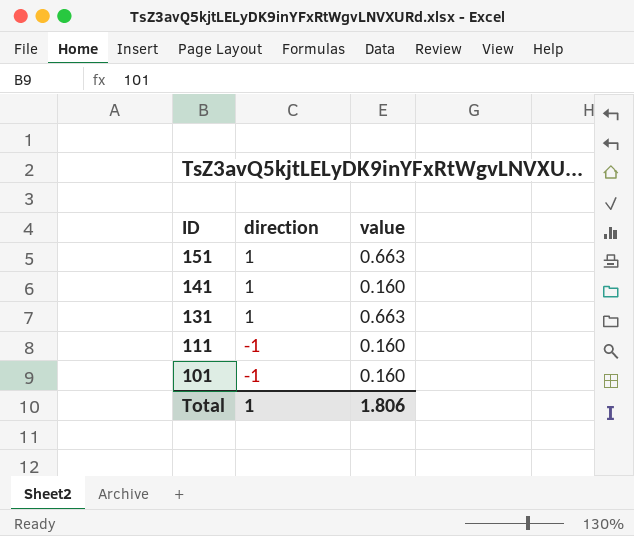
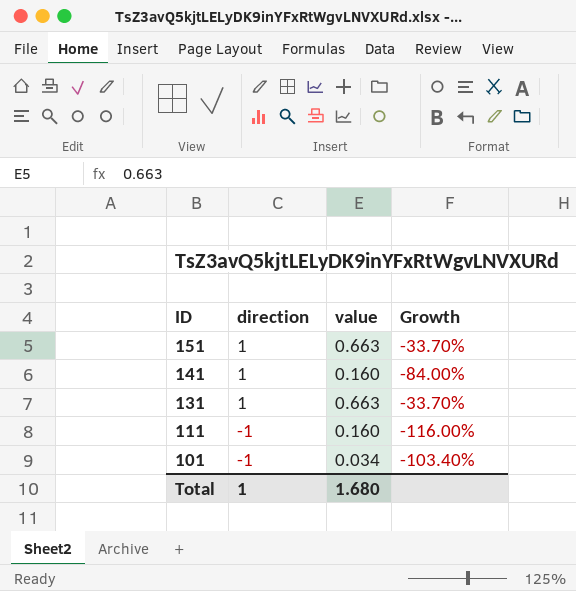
column Growth | formula: none -> ([value] - [direction]) / [direction]
101 | value: 0.160 -> 0.034
Total | value: 1.806 -> 1.680

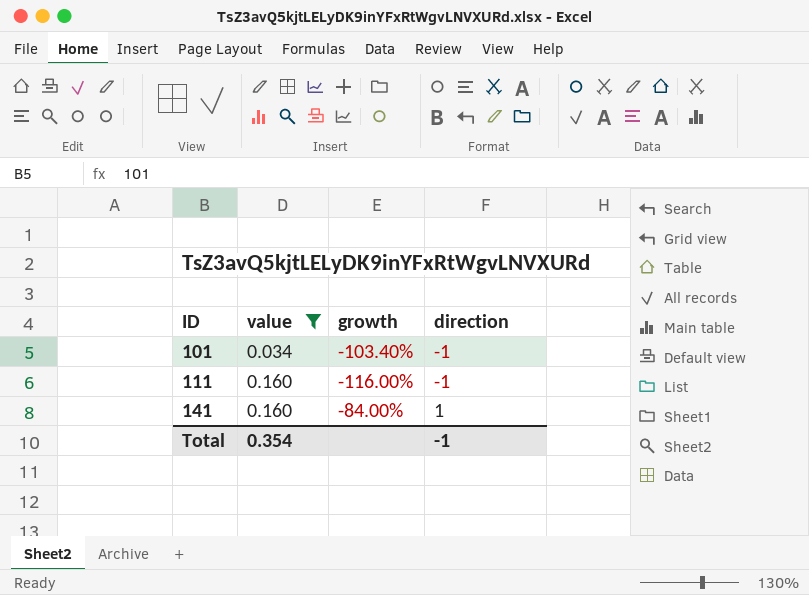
filter: none -> value != 0.663
row order: ID descending -> ID ascending
column name: Growth -> growth
column direction | position: 2 -> 4
Total | value: 1.680 -> 0.354
Total | direction: 1 -> -1

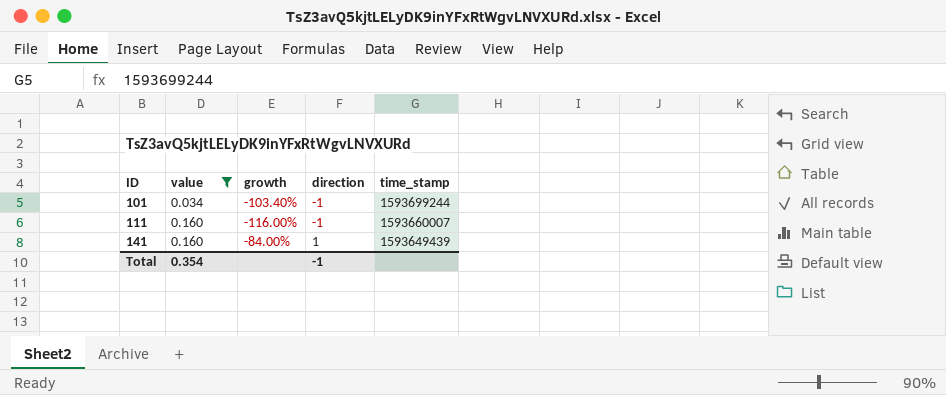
column time_stamp | position: none -> 5

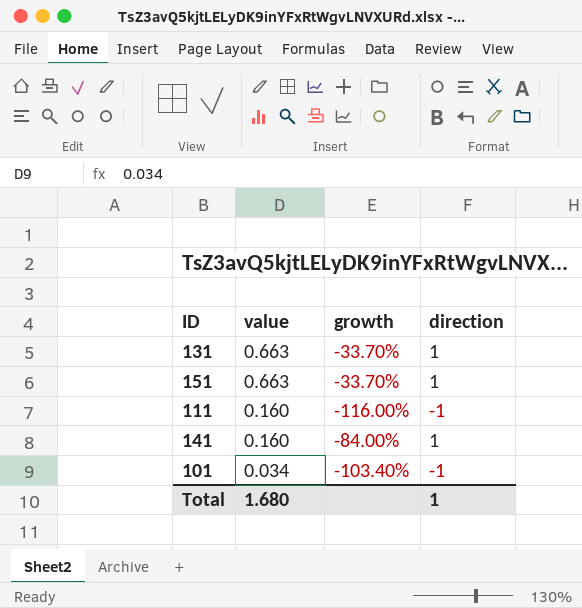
filter: value != 0.663 -> none
row order: ID ascending -> value descending
column time_stamp | position: 5 -> none
Total | value: 0.354 -> 1.680
Total | direction: -1 -> 1

